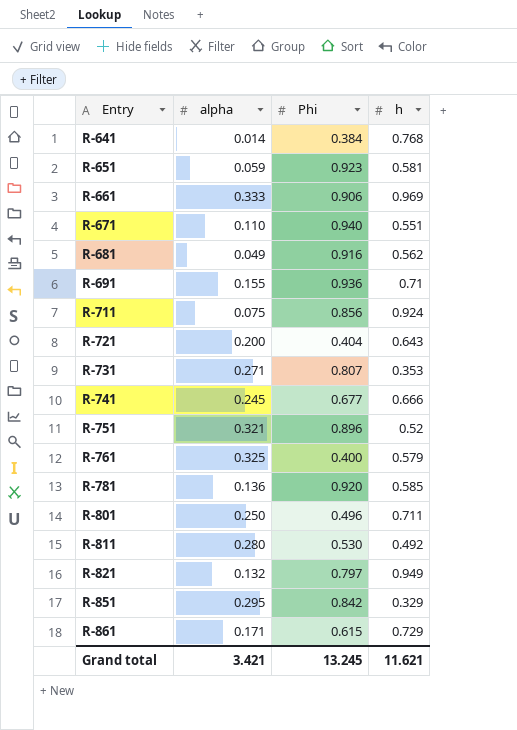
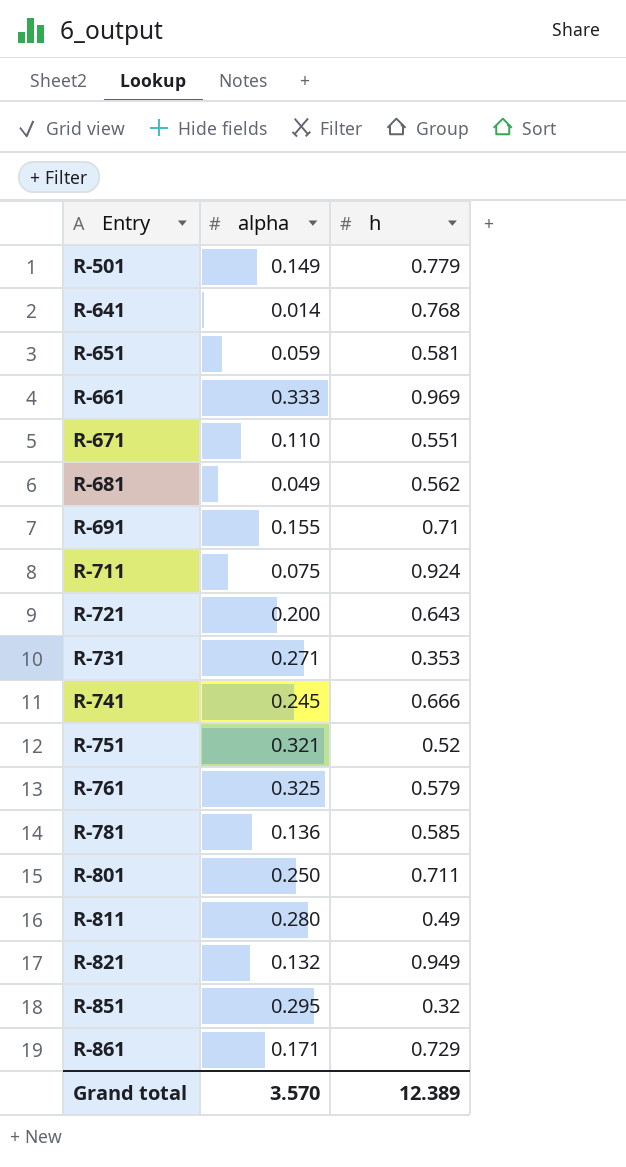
column Phi | position: 3 -> none
row R-501: none -> 0.149 | 0.779
R-811 | h: 0.492 -> 0.49
R-851 | h: 0.329 -> 0.32
Grand total | alpha: 3.421 -> 3.570
Grand total | h: 11.621 -> 12.389

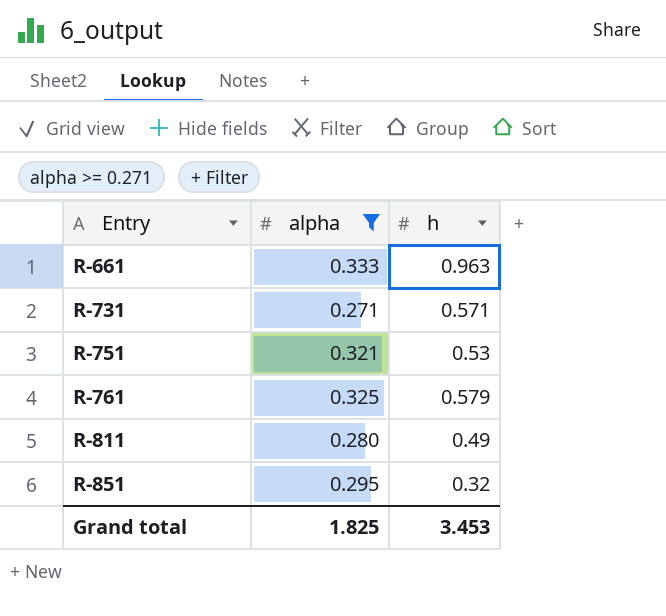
filter: none -> alpha >= 0.271
R-661 | h: 0.969 -> 0.963
R-731 | h: 0.353 -> 0.571
R-751 | h: 0.52 -> 0.53
Grand total | alpha: 3.570 -> 1.825
Grand total | h: 12.389 -> 3.453

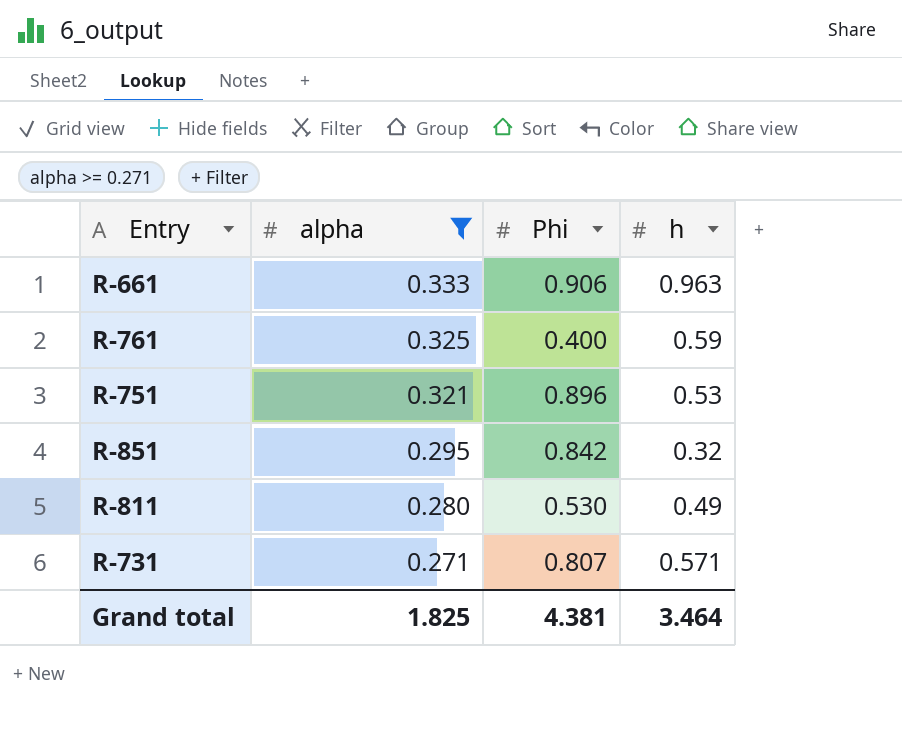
row order: Entry ascending -> alpha descending
column Phi | position: none -> 3
R-761 | h: 0.579 -> 0.59
Grand total | h: 3.453 -> 3.464

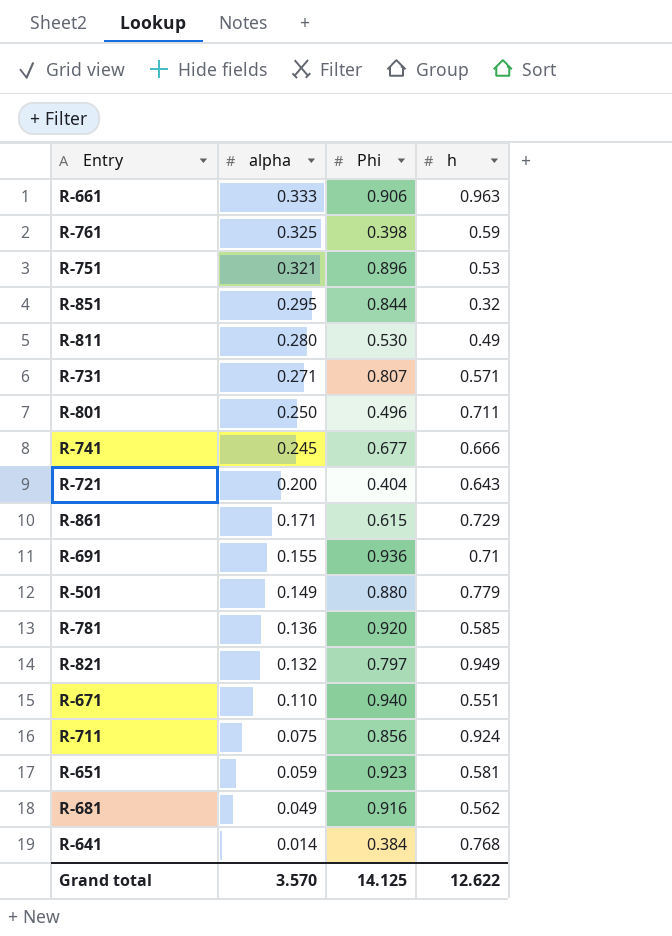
filter: alpha >= 0.271 -> none
R-761 | Phi: 0.400 -> 0.398
R-851 | Phi: 0.842 -> 0.844
Grand total | alpha: 1.825 -> 3.570
Grand total | Phi: 4.381 -> 14.125
Grand total | h: 3.464 -> 12.622

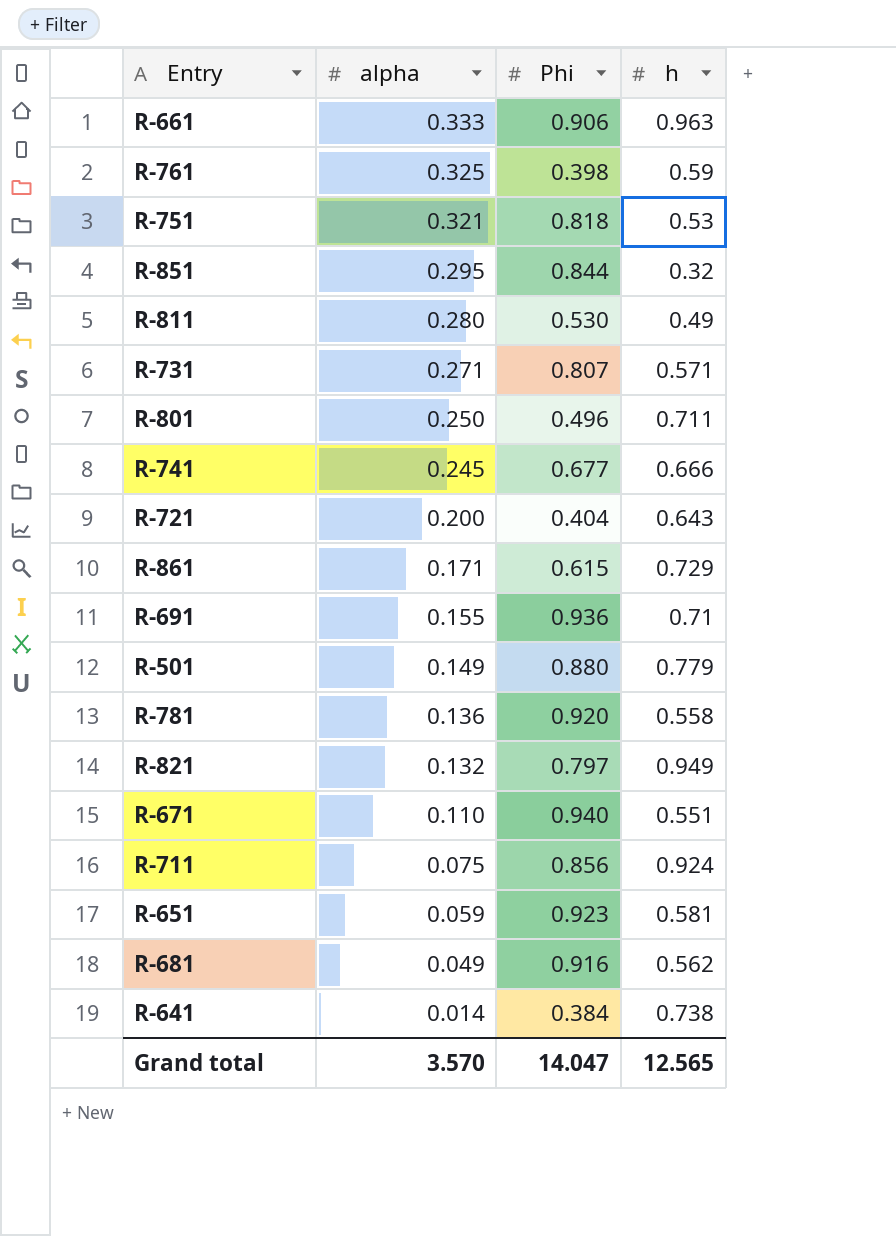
R-751 | Phi: 0.896 -> 0.818
R-781 | h: 0.585 -> 0.558
R-641 | h: 0.768 -> 0.738
Grand total | Phi: 14.125 -> 14.047
Grand total | h: 12.622 -> 12.565

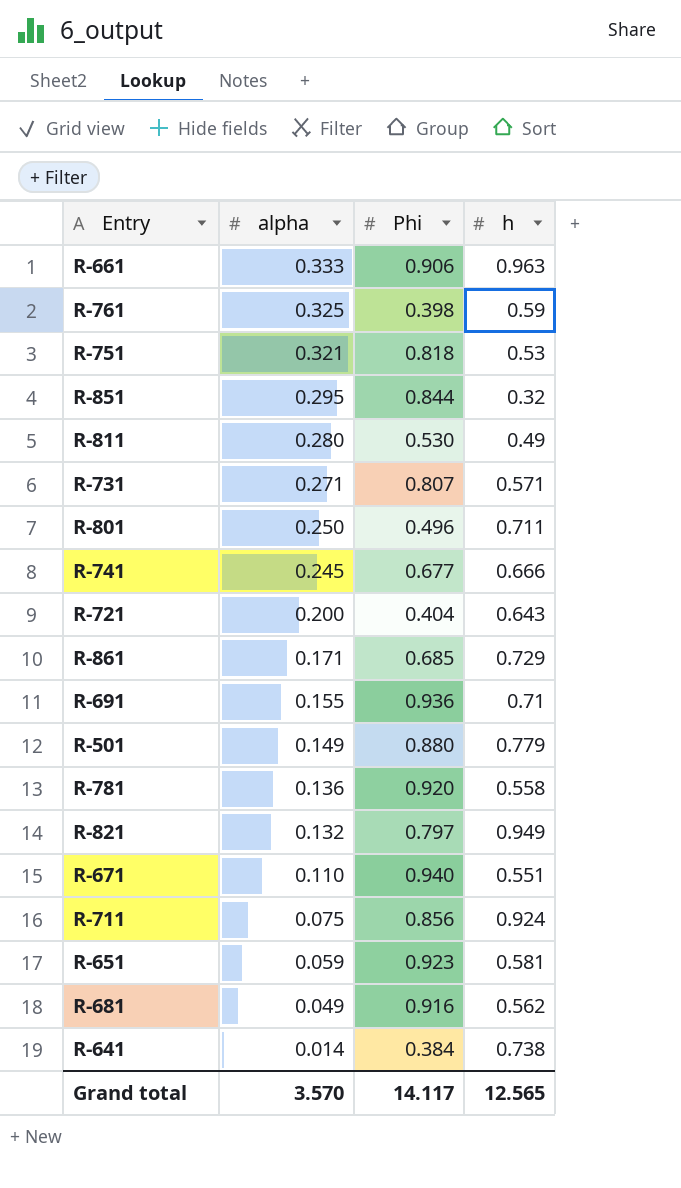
R-861 | Phi: 0.615 -> 0.685
Grand total | Phi: 14.047 -> 14.117

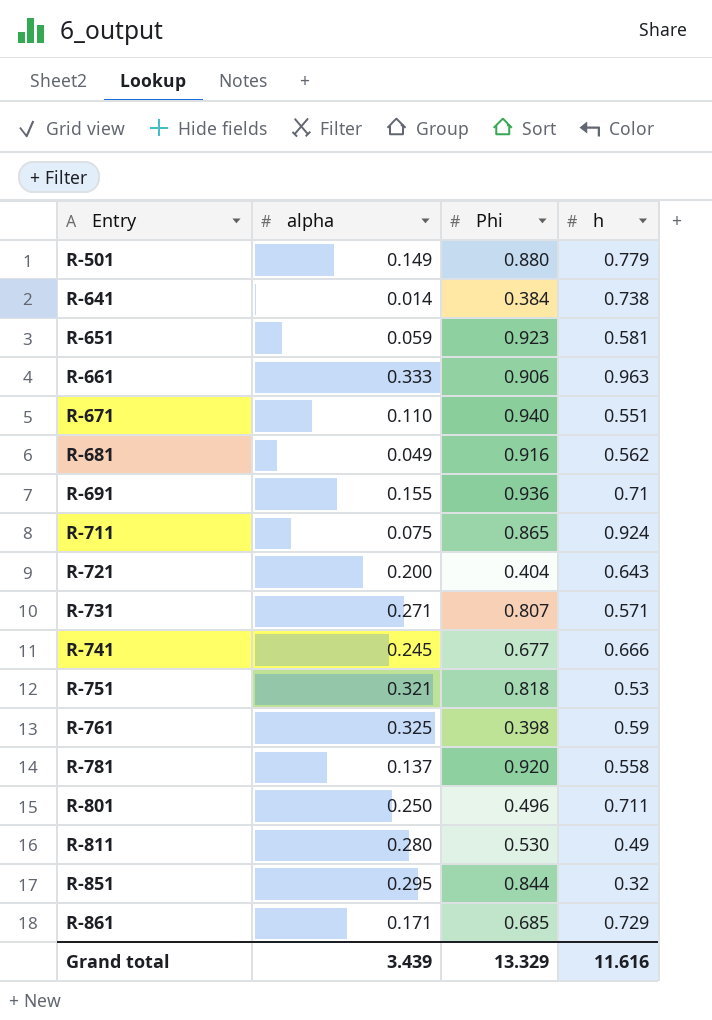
row order: alpha descending -> Entry ascending
row R-821: 0.132 | 0.797 | 0.949 -> none
R-711 | Phi: 0.856 -> 0.865
R-781 | alpha: 0.136 -> 0.137
Grand total | alpha: 3.570 -> 3.439
Grand total | Phi: 14.117 -> 13.329
Grand total | h: 12.565 -> 11.616

